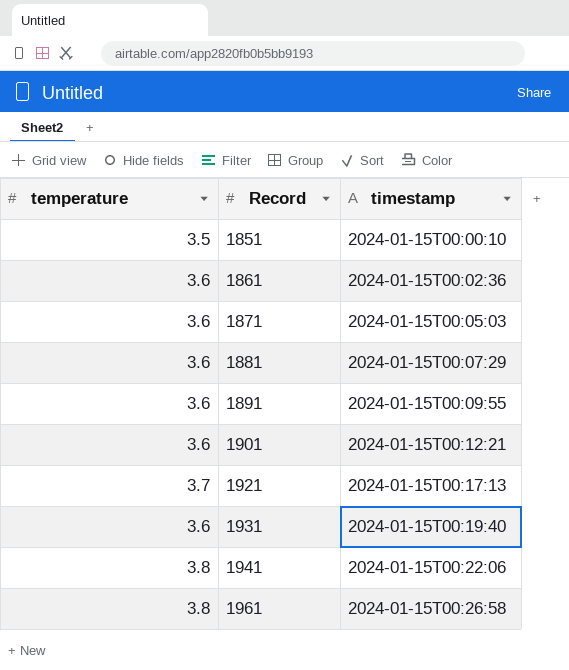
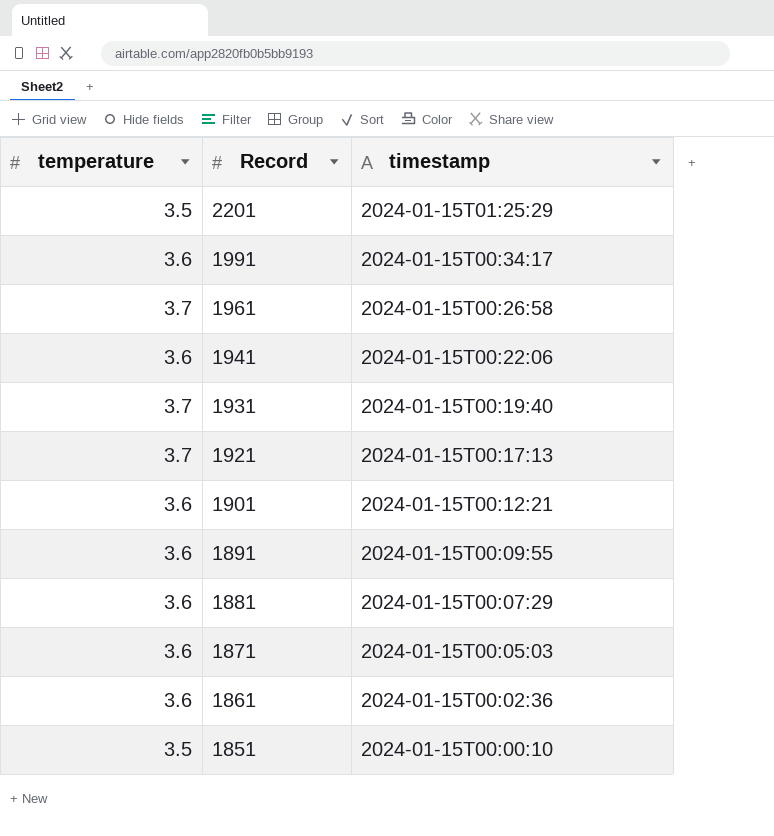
row order: Record ascending -> Record descending
row 2201: none -> 3.5 | 2024-01-15T01:25:29
row 1991: none -> 3.6 | 2024-01-15T00:34:17
1961 | temperature: 3.8 -> 3.7
1941 | temperature: 3.8 -> 3.6
1931 | temperature: 3.6 -> 3.7

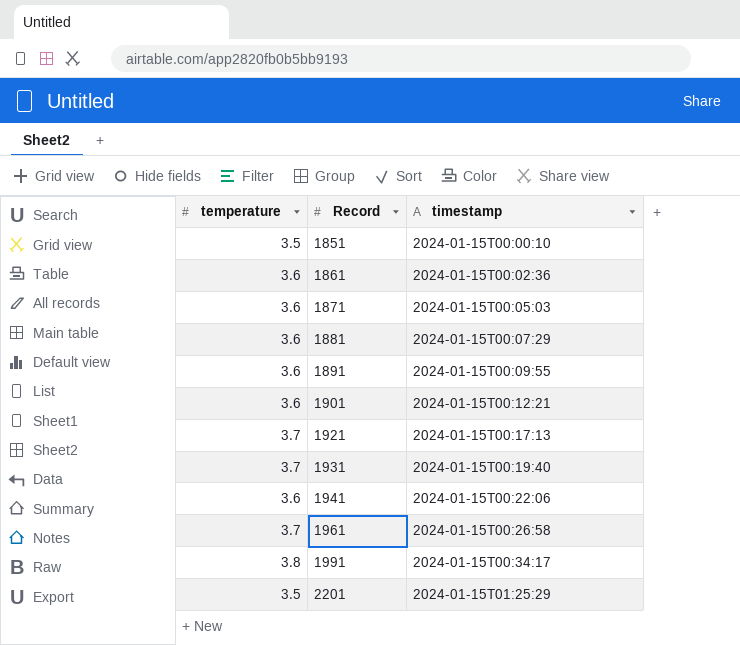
row order: Record descending -> Record ascending
1991 | temperature: 3.6 -> 3.8

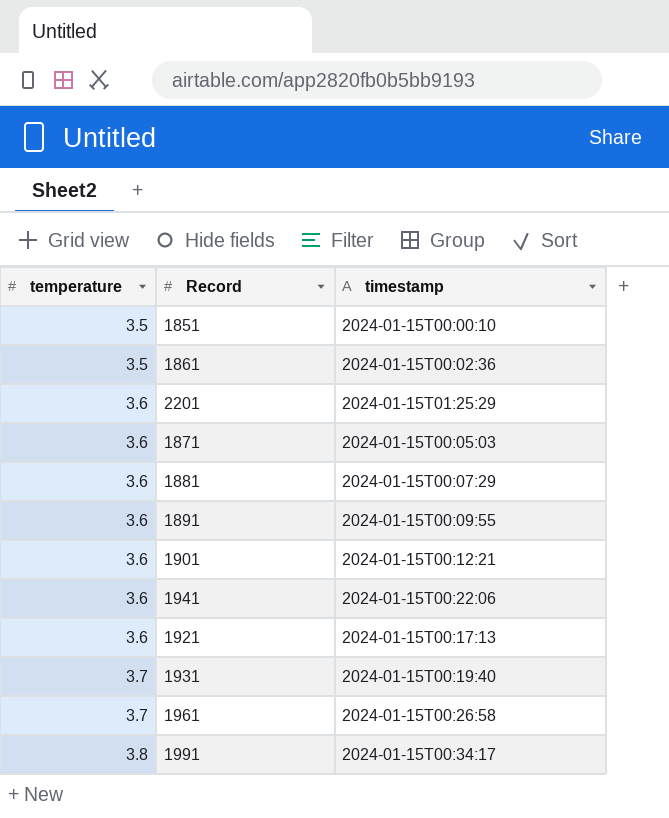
row order: Record ascending -> temperature ascending
1861 | temperature: 3.6 -> 3.5
2201 | temperature: 3.5 -> 3.6
1921 | temperature: 3.7 -> 3.6

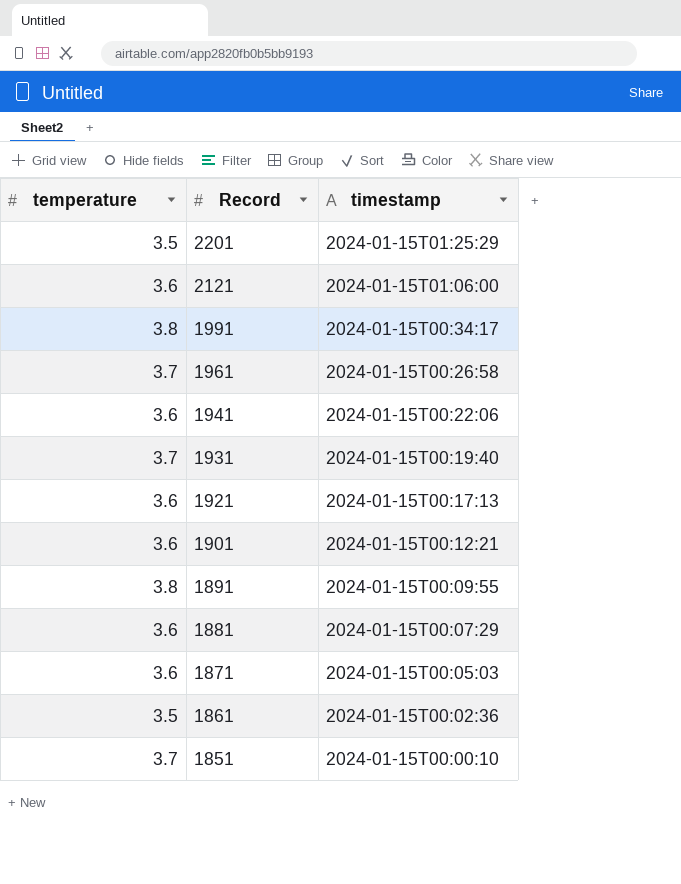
row order: temperature ascending -> Record descending
2201 | temperature: 3.6 -> 3.5
row 2121: none -> 3.6 | 2024-01-15T01:06:00
1891 | temperature: 3.6 -> 3.8
1851 | temperature: 3.5 -> 3.7

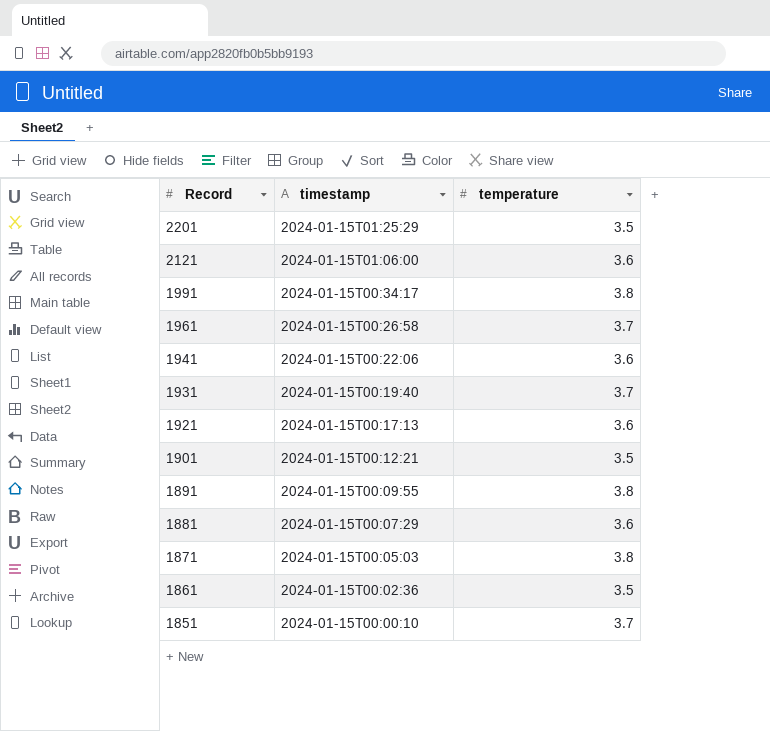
column temperature | position: 1 -> 3
1901 | temperature: 3.6 -> 3.5
1871 | temperature: 3.6 -> 3.8

